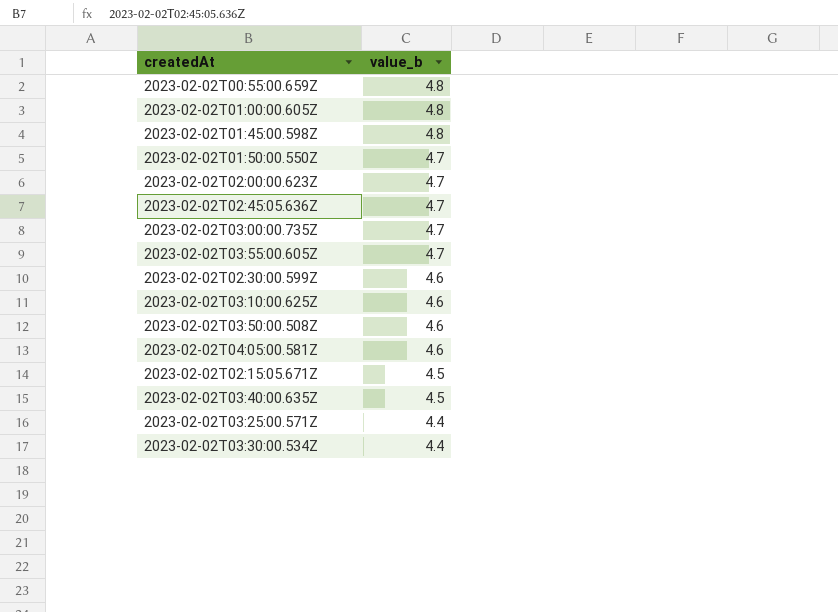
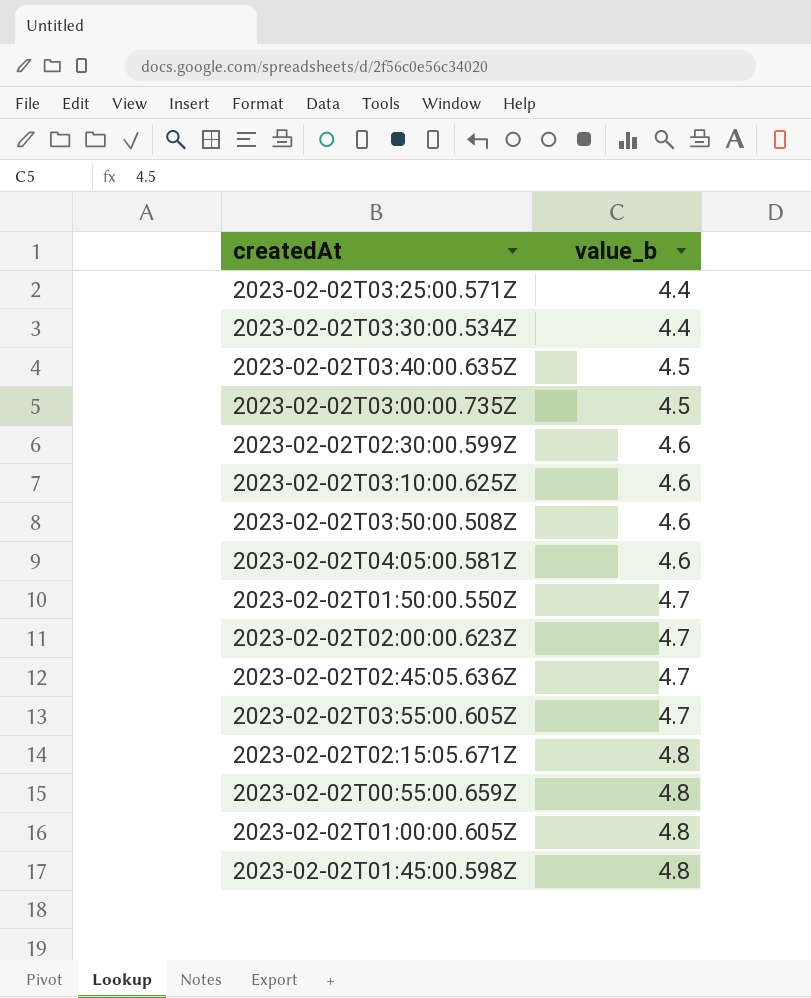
row order: value_b descending -> value_b ascending
2023-02-02T03:00:00.735Z | value_b: 4.7 -> 4.5
2023-02-02T02:15:05.671Z | value_b: 4.5 -> 4.8

